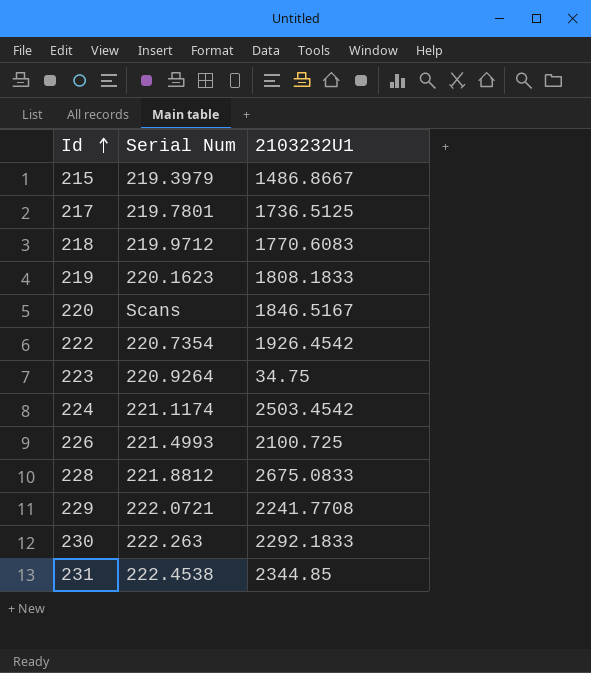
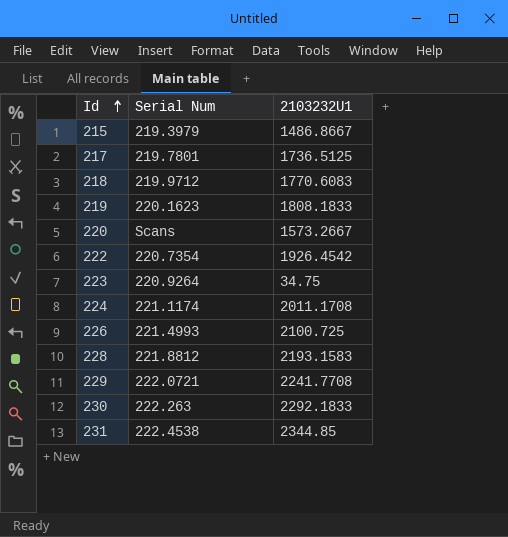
220 | 2103232U1: 1846.5167 -> 1573.2667
224 | 2103232U1: 2503.4542 -> 2011.1708
228 | 2103232U1: 2675.0833 -> 2193.1583

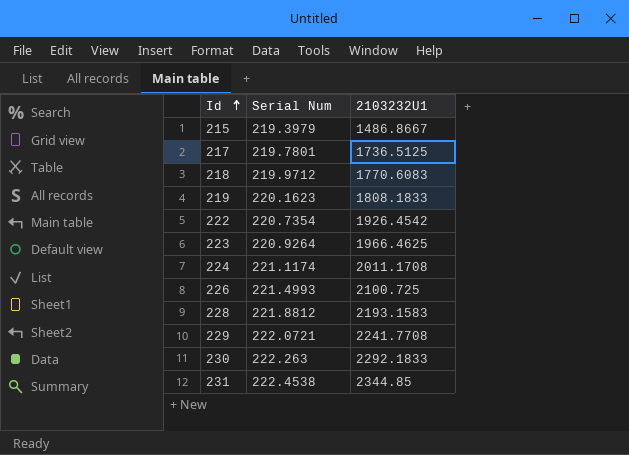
row 220: Scans | 1573.2667 -> none
223 | 2103232U1: 34.75 -> 1966.4625

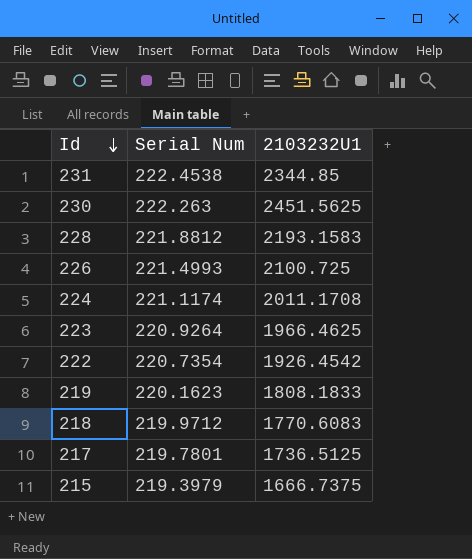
row order: Id ascending -> Id descending
row 229: 222.0721 | 2241.7708 -> none
230 | 2103232U1: 2292.1833 -> 2451.5625
215 | 2103232U1: 1486.8667 -> 1666.7375

